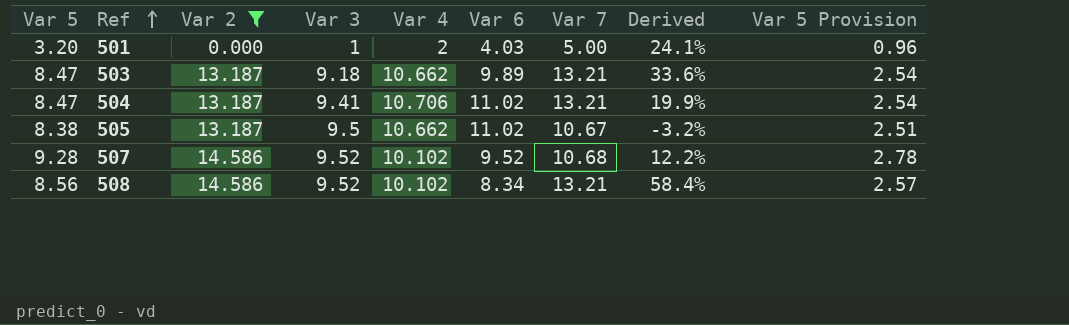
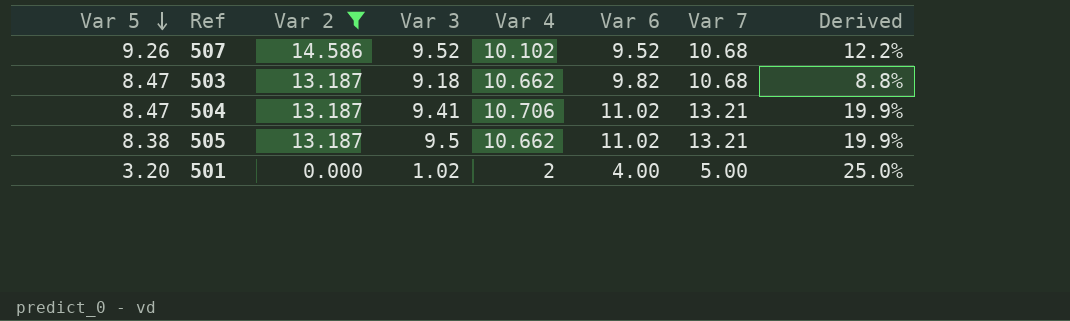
row order: Ref ascending -> Var 5 descending
column Var 5 Provision | formula: [Var 5] * 0.3 -> none
row 508: 8.56 | 14.586 | 9.52 | 10.102 | 8.34 | 13.21 | 58.4% | 2.57 -> none
507 | Var 5: 9.28 -> 9.26
503 | Var 6: 9.89 -> 9.82
503 | Var 7: 13.21 -> 10.68
503 | Derived: 33.6% -> 8.8%
505 | Var 7: 10.67 -> 13.21
505 | Derived: -3.2% -> 19.9%
501 | Var 3: 1 -> 1.02
501 | Var 6: 4.03 -> 4.00
501 | Derived: 24.1% -> 25.0%

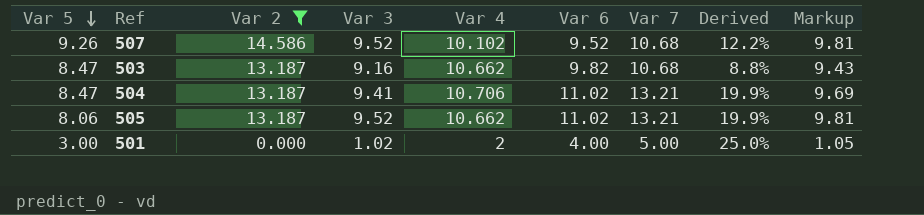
column Markup | formula: none -> [Var 3] * 1.03
503 | Var 3: 9.18 -> 9.16
505 | Var 5: 8.38 -> 8.06
505 | Var 3: 9.5 -> 9.52
501 | Var 5: 3.20 -> 3.00

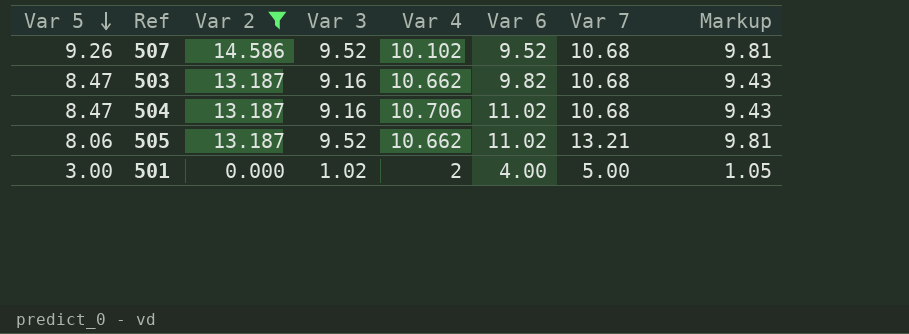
column Derived | formula: ([Var 7] - [Var 6]) / [Var 6] -> none
504 | Var 3: 9.41 -> 9.16
504 | Var 7: 13.21 -> 10.68
504 | Markup: 9.69 -> 9.43

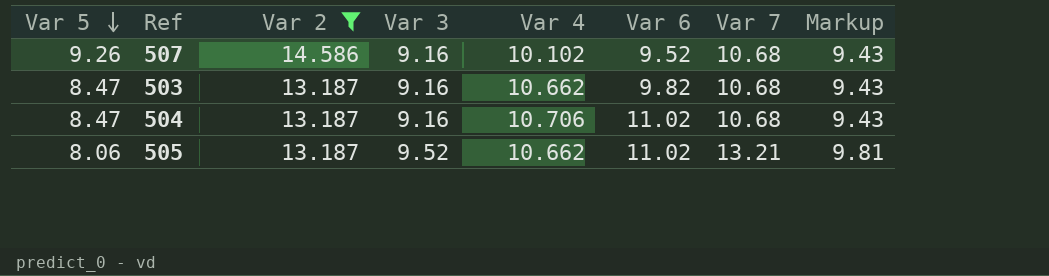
row 501: 3.00 | 0.000 | 1.02 | 2 | 4.00 | 5.00 | 1.05 -> none
507 | Var 3: 9.52 -> 9.16
507 | Markup: 9.81 -> 9.43

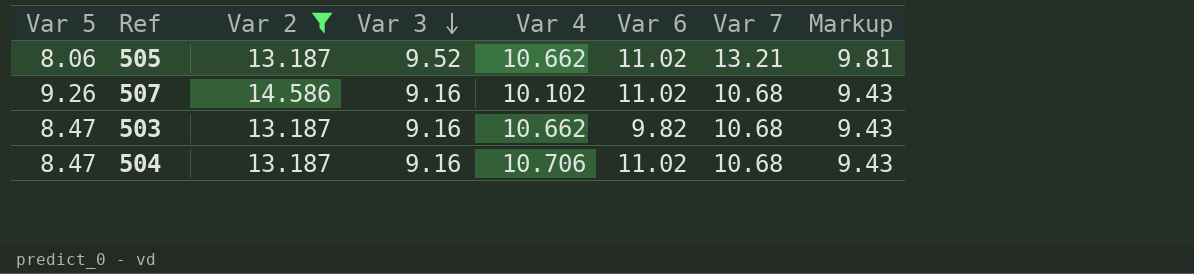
row order: Var 5 descending -> Var 3 descending
507 | Var 6: 9.52 -> 11.02

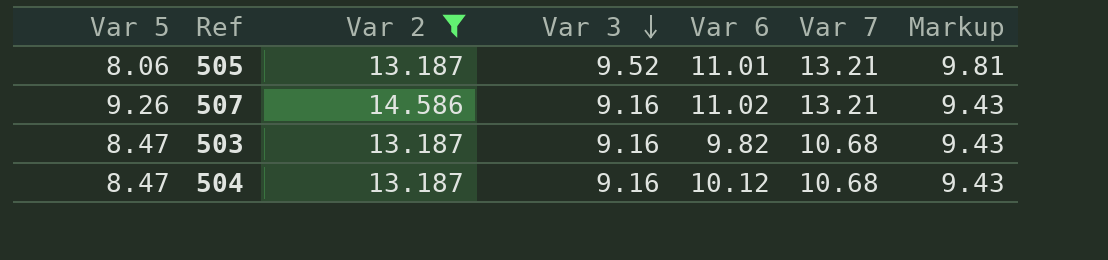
column Var 4 | position: 5 -> none
505 | Var 6: 11.02 -> 11.01
507 | Var 7: 10.68 -> 13.21
504 | Var 6: 11.02 -> 10.12

